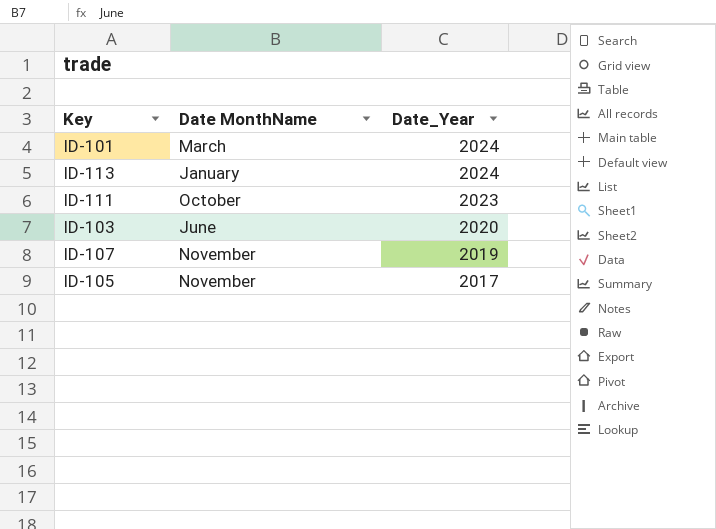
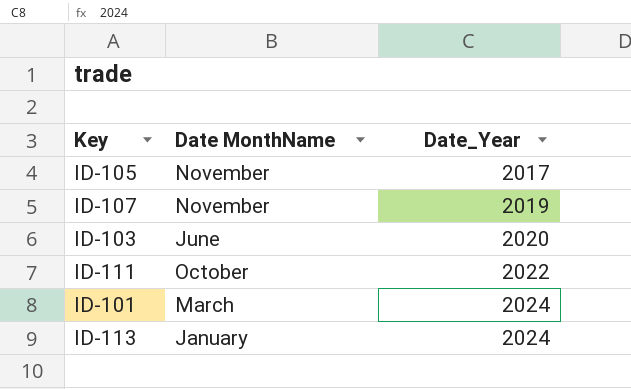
row order: Date_Year descending -> Date_Year ascending
ID-111 | Date_Year: 2023 -> 2022

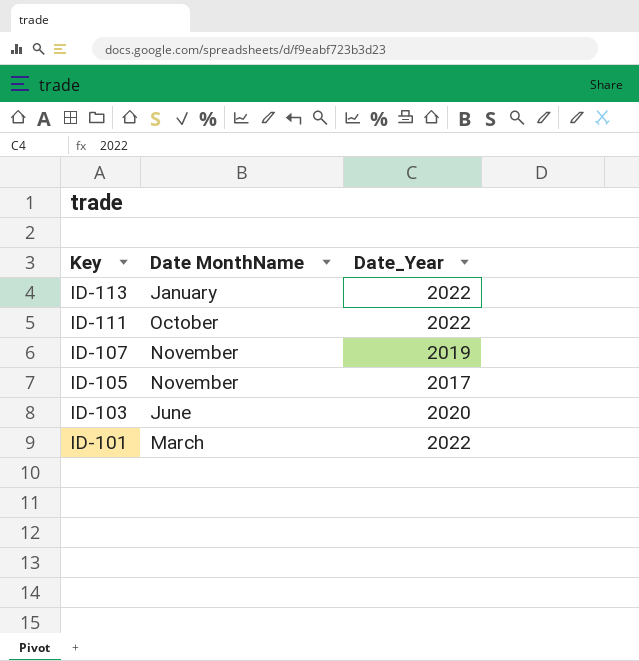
row order: Date_Year ascending -> Key descending
ID-113 | Date_Year: 2024 -> 2022
ID-101 | Date_Year: 2024 -> 2022

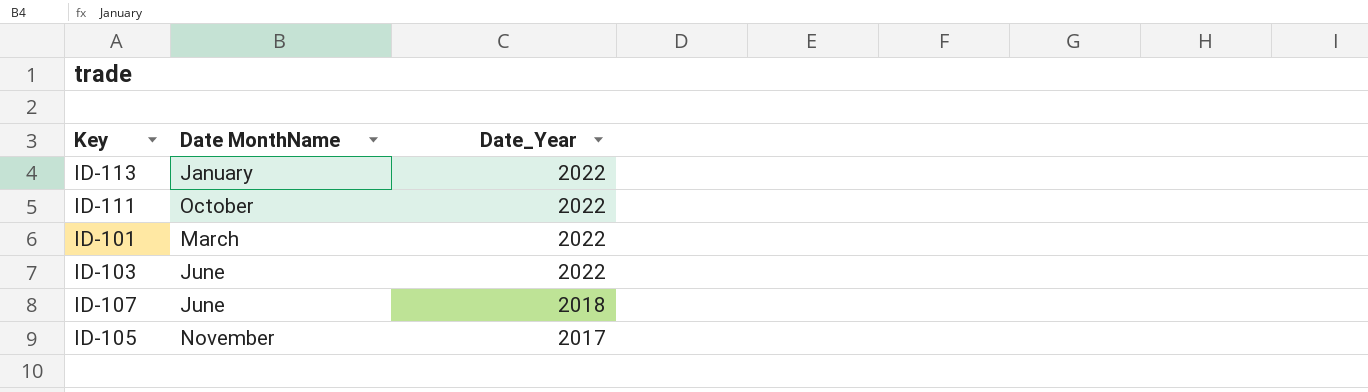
row order: Key descending -> Date_Year descending
ID-103 | Date_Year: 2020 -> 2022
ID-107 | Date MonthName: November -> June
ID-107 | Date_Year: 2019 -> 2018

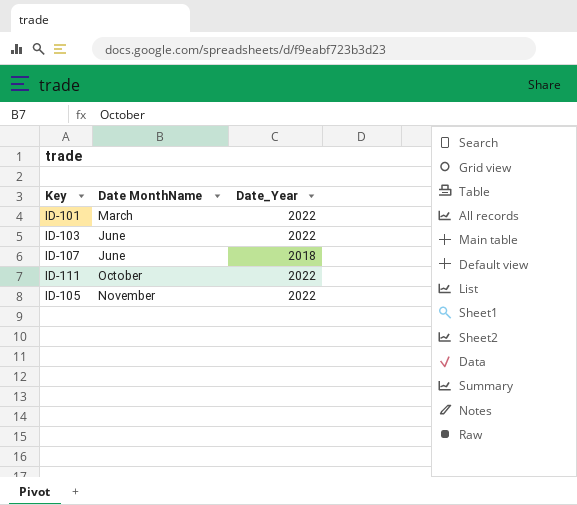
row order: Date_Year descending -> Date MonthName ascending
row ID-113: January | 2022 -> none
ID-105 | Date_Year: 2017 -> 2022

